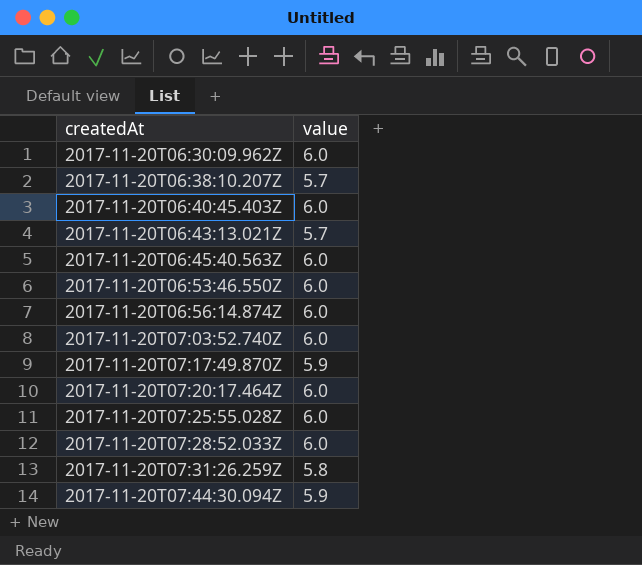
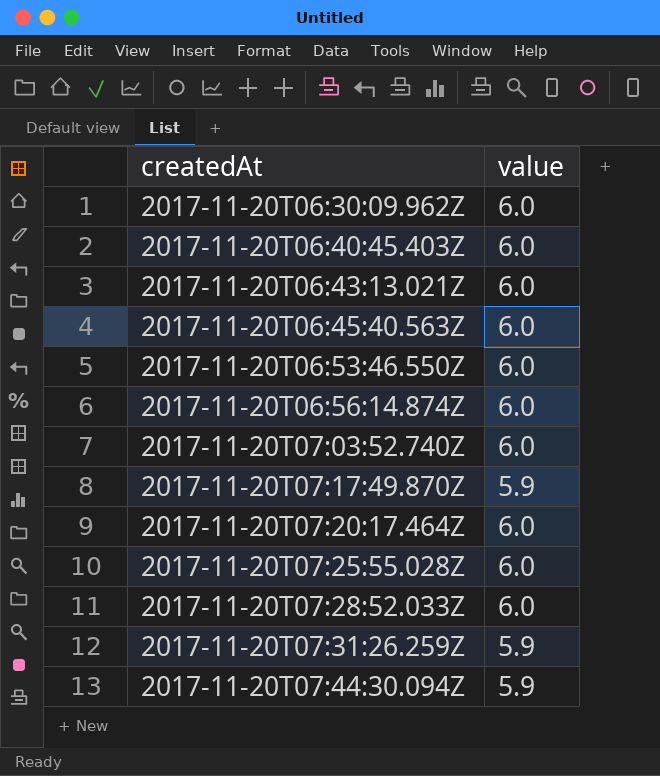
row 2017-11-20T06:38:10.207Z: 5.7 -> none
2017-11-20T06:43:13.021Z | value: 5.7 -> 6.0
2017-11-20T07:31:26.259Z | value: 5.8 -> 5.9

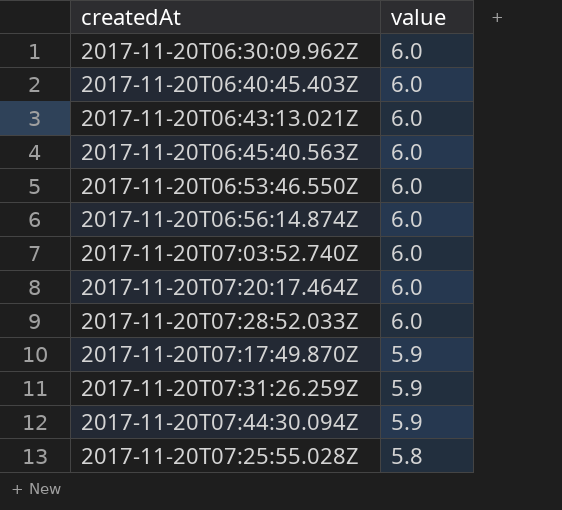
row order: createdAt ascending -> value descending
2017-11-20T07:25:55.028Z | value: 6.0 -> 5.8

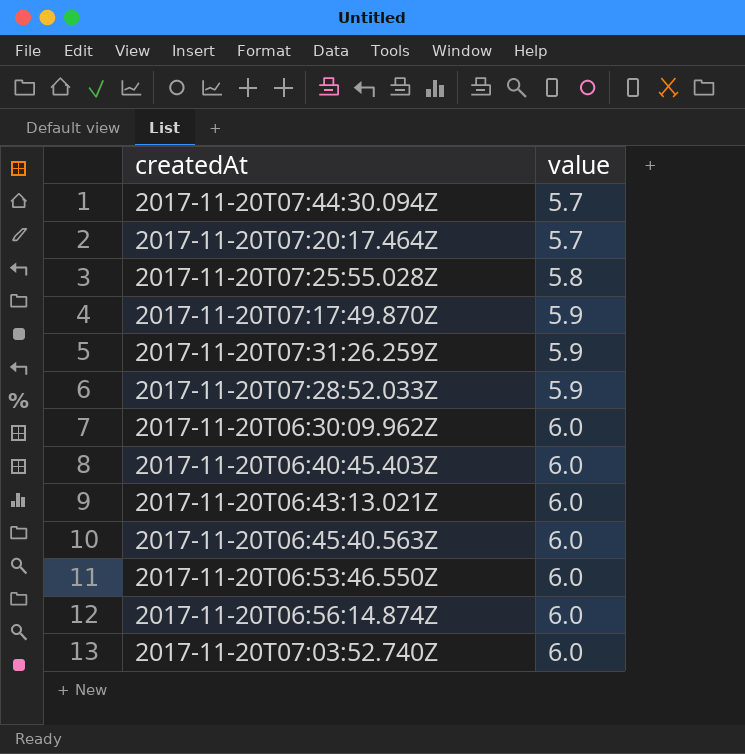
row order: value descending -> value ascending
2017-11-20T07:44:30.094Z | value: 5.9 -> 5.7
2017-11-20T07:20:17.464Z | value: 6.0 -> 5.7
2017-11-20T07:28:52.033Z | value: 6.0 -> 5.9

